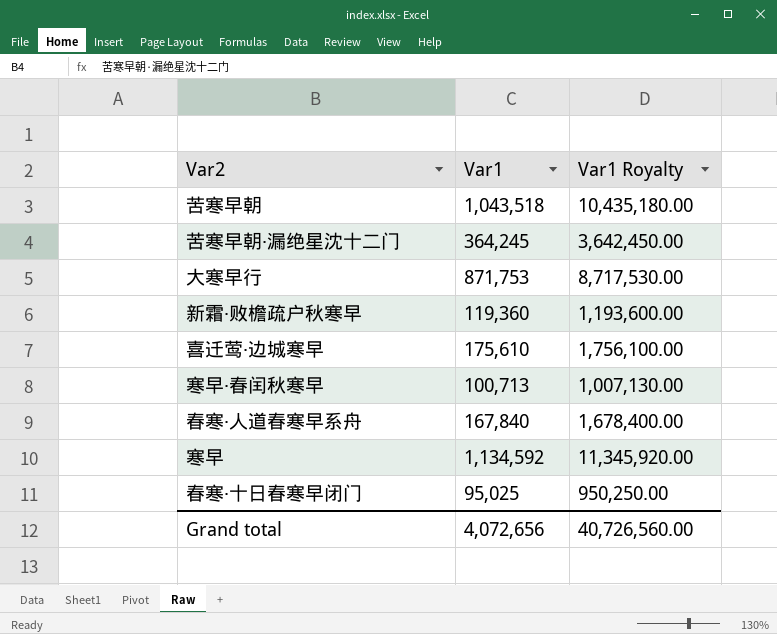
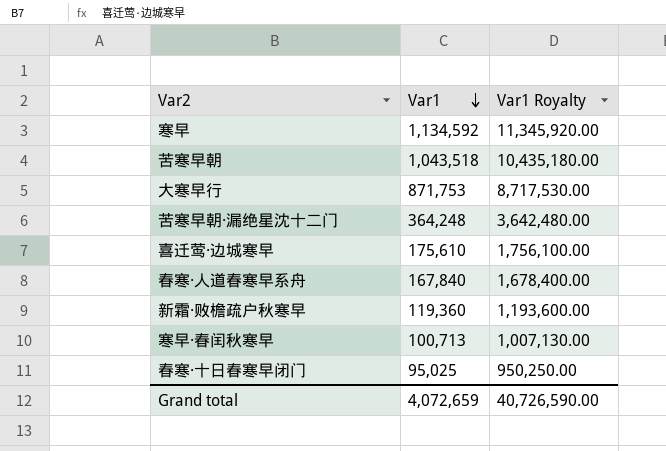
row order: none -> Var1 descending
苦寒早朝·漏绝星沈十二门 | Var1: 364,245 -> 364,248
苦寒早朝·漏绝星沈十二门 | Var1 Royalty: 3,642,450.00 -> 3,642,480.00
Grand total | Var1: 4,072,656 -> 4,072,659
Grand total | Var1 Royalty: 40,726,560.00 -> 40,726,590.00

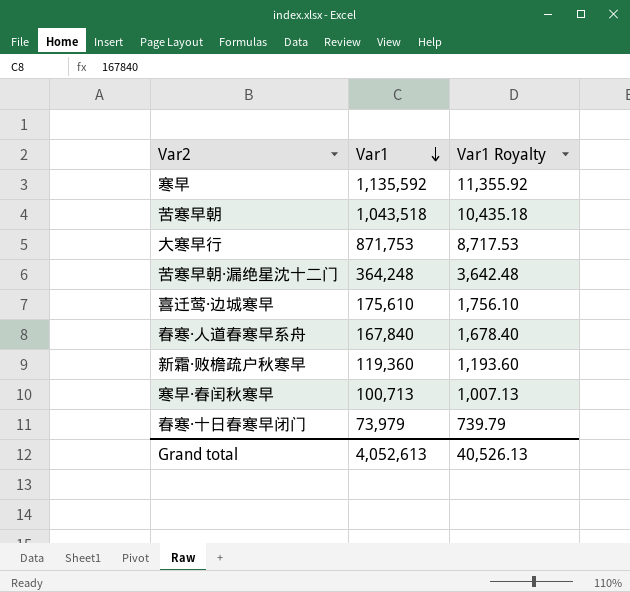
column Var1 Royalty | formula: [Var1] * 10 -> [Var1] * 0.01
寒早 | Var1: 1,134,592 -> 1,135,592
春寒·十日春寒早闭门 | Var1: 95,025 -> 73,979
Grand total | Var1: 4,072,659 -> 4,052,613
Grand total | Var1 Royalty: 40,726,590.00 -> 40,526.13

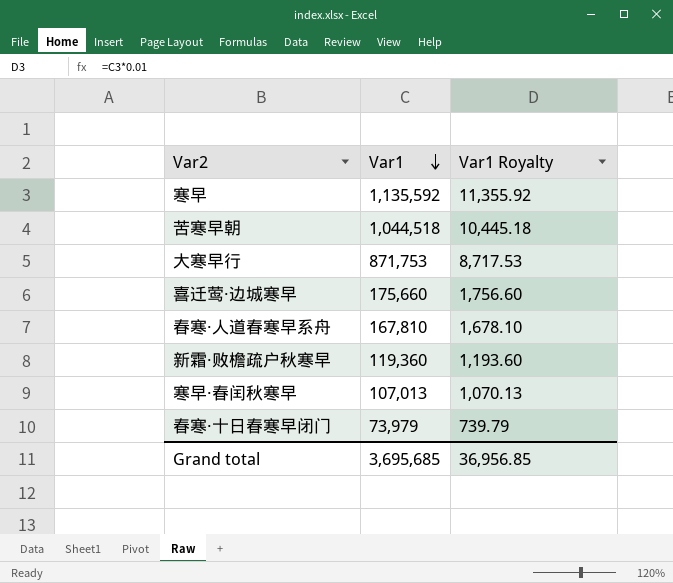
row 苦寒早朝·漏绝星沈十二门: 364,248 | 3,642.48 -> none
苦寒早朝 | Var1: 1,043,518 -> 1,044,518
苦寒早朝 | Var1 Royalty: 10,435.18 -> 10,445.18
喜迁莺·边城寒早 | Var1: 175,610 -> 175,660
喜迁莺·边城寒早 | Var1 Royalty: 1,756.10 -> 1,756.60
春寒·人道春寒早系舟 | Var1: 167,840 -> 167,810
春寒·人道春寒早系舟 | Var1 Royalty: 1,678.40 -> 1,678.10
寒早·春闰秋寒早 | Var1: 100,713 -> 107,013
寒早·春闰秋寒早 | Var1 Royalty: 1,007.13 -> 1,070.13
Grand total | Var1: 4,052,613 -> 3,695,685
Grand total | Var1 Royalty: 40,526.13 -> 36,956.85

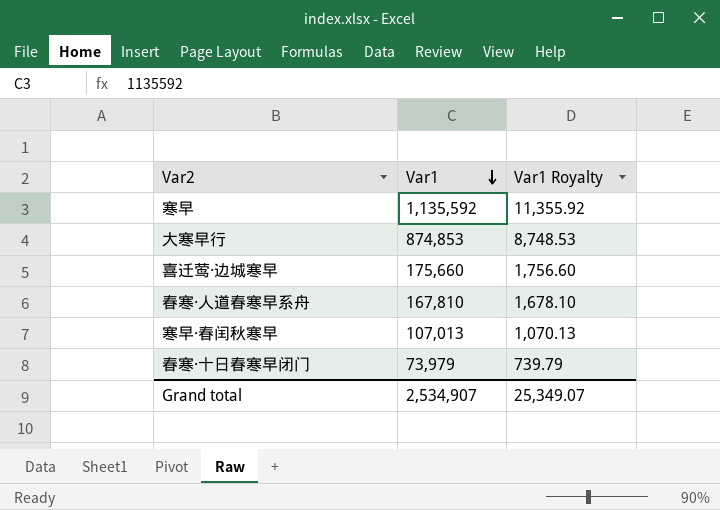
row 苦寒早朝: 1,044,518 | 10,445.18 -> none
row 新霜·败檐疏户秋寒早: 119,360 | 1,193.60 -> none
大寒早行 | Var1: 871,753 -> 874,853
大寒早行 | Var1 Royalty: 8,717.53 -> 8,748.53
Grand total | Var1: 3,695,685 -> 2,534,907
Grand total | Var1 Royalty: 36,956.85 -> 25,349.07

